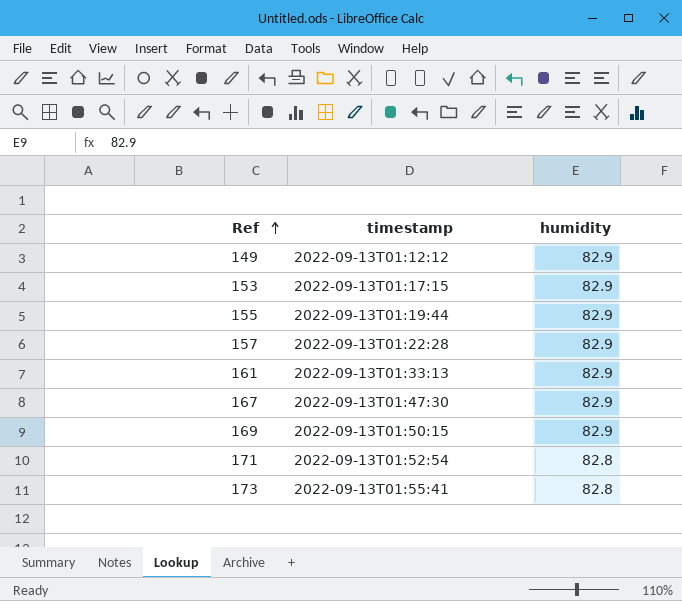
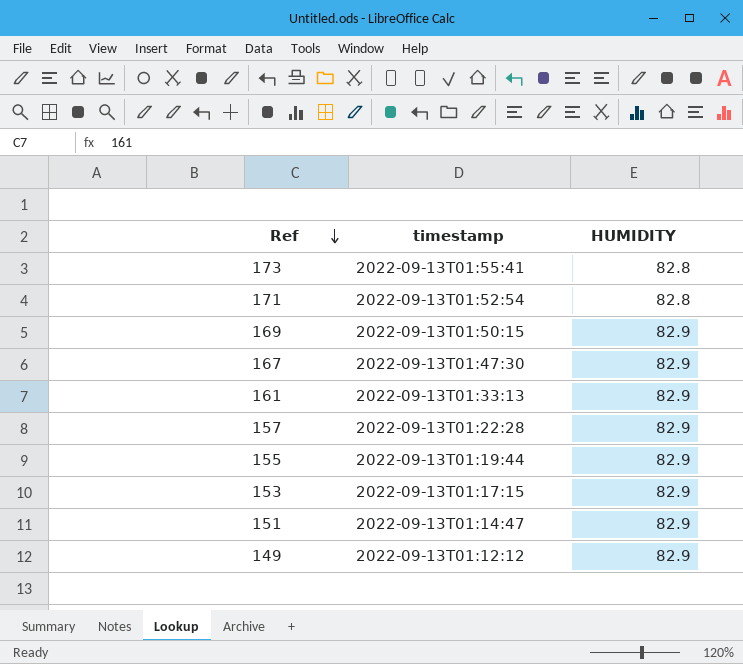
row order: Ref ascending -> Ref descending
column name: humidity -> HUMIDITY
row 151: none -> 2022-09-13T01:14:47 | 82.9

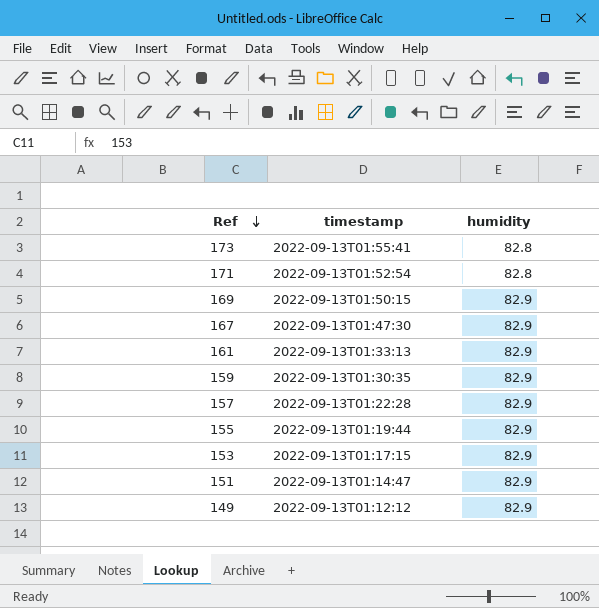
column name: HUMIDITY -> humidity
row 159: none -> 2022-09-13T01:30:35 | 82.9

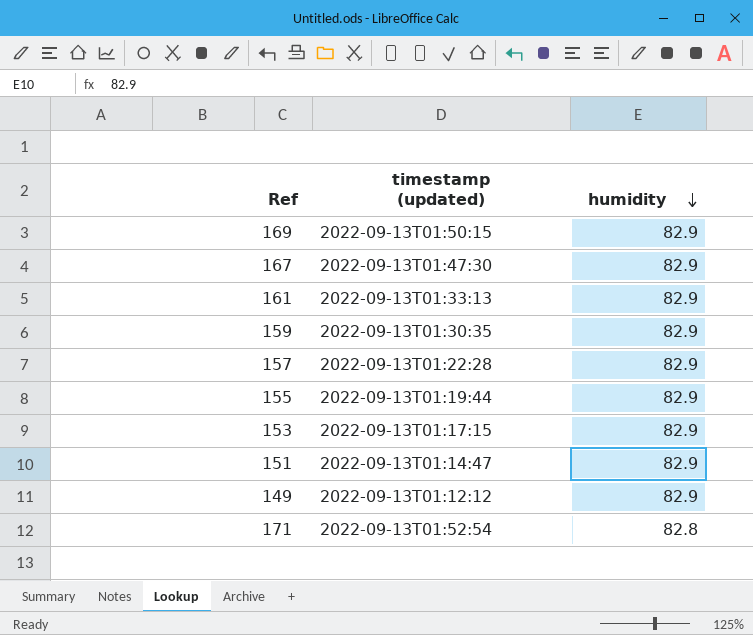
row order: Ref descending -> humidity descending
column name: timestamp -> timestamp (updated)
row 173: 2022-09-13T01:55:41 | 82.8 -> none

